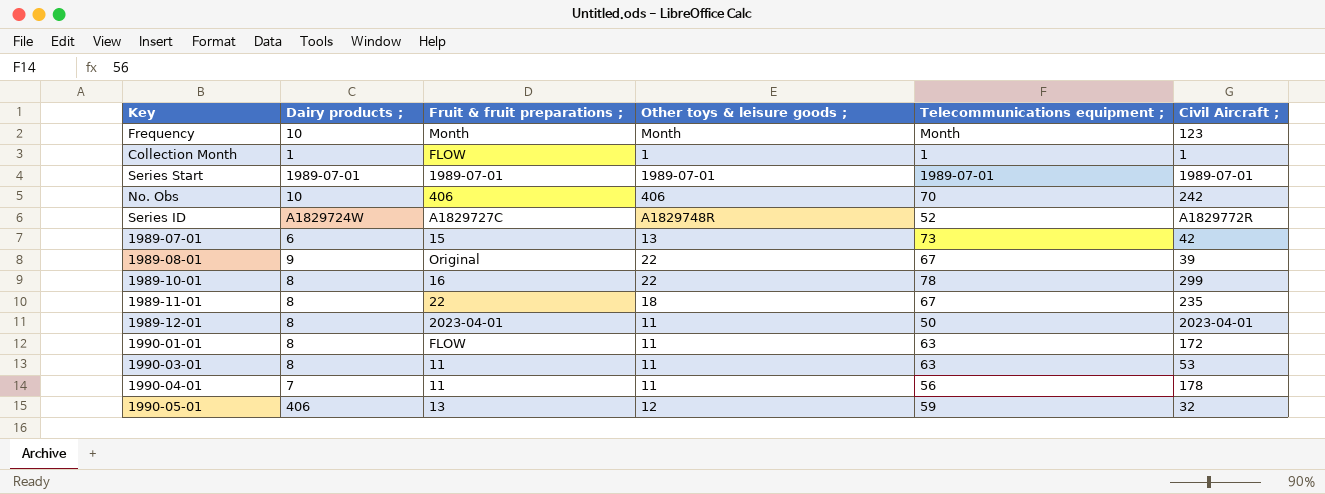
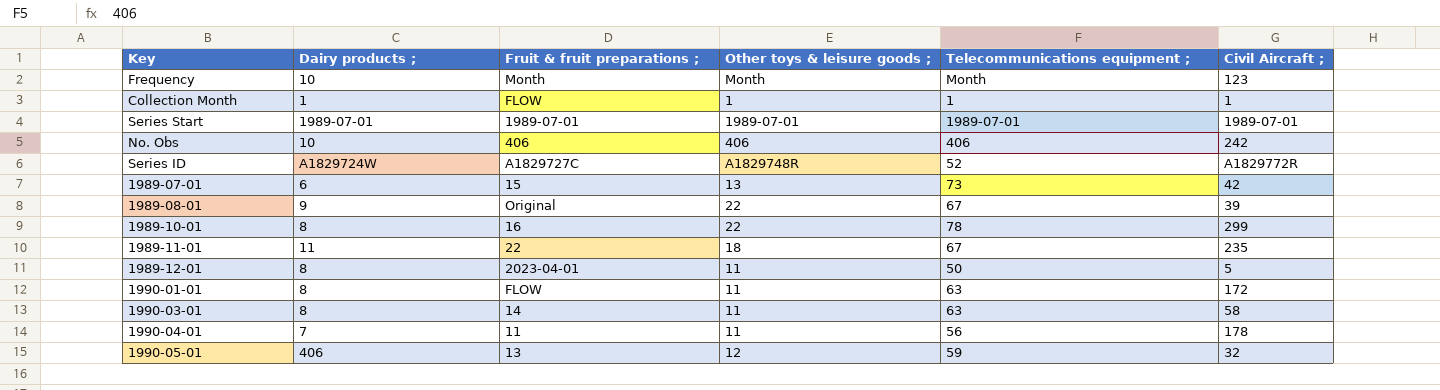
No. Obs | Telecommunications equipment ;: 70 -> 406
1989-11-01 | Dairy products ;: 8 -> 11
1989-12-01 | Civil Aircraft ;: 2023-04-01 -> 5
1990-03-01 | Fruit & fruit preparations ;: 11 -> 14
1990-03-01 | Civil Aircraft ;: 53 -> 58

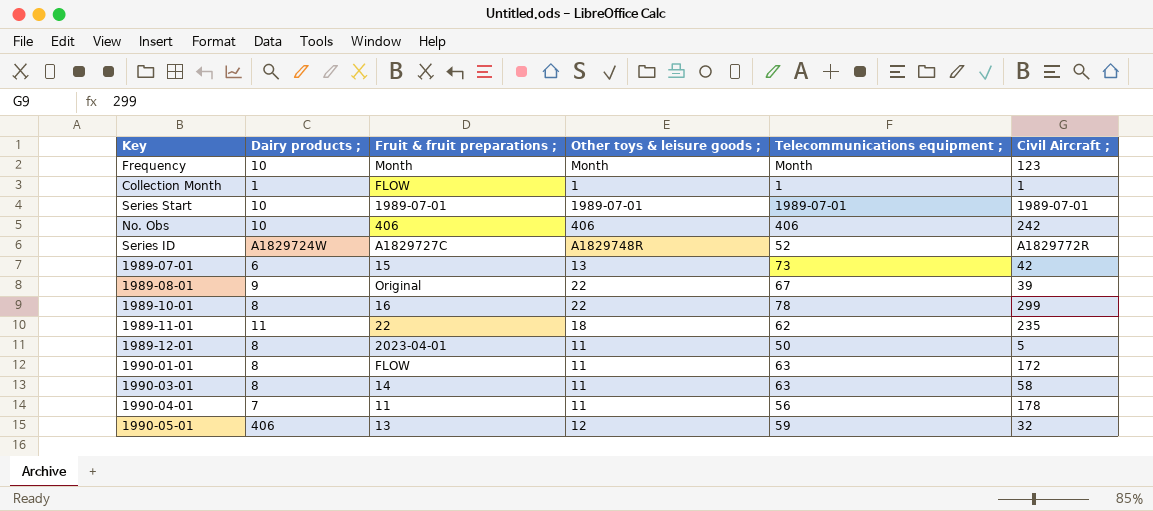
Series Start | Dairy products ;: 1989-07-01 -> 10
1989-11-01 | Telecommunications equipment ;: 67 -> 62

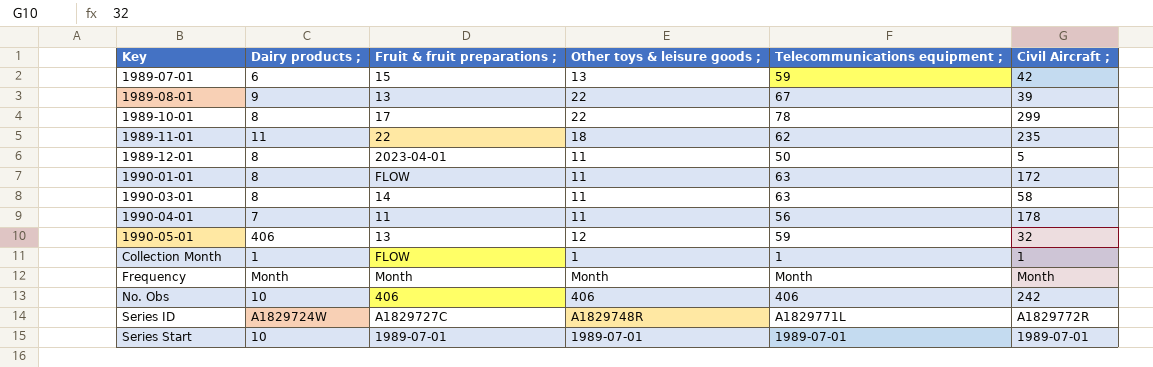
row order: none -> Key ascending
1989-07-01 | Telecommunications equipment ;: 73 -> 59
1989-08-01 | Fruit & fruit preparations ;: Original -> 13
1989-10-01 | Fruit & fruit preparations ;: 16 -> 17
Frequency | Dairy products ;: 10 -> Month
Frequency | Civil Aircraft ;: 123 -> Month
Series ID | Telecommunications equipment ;: 52 -> A1829771L

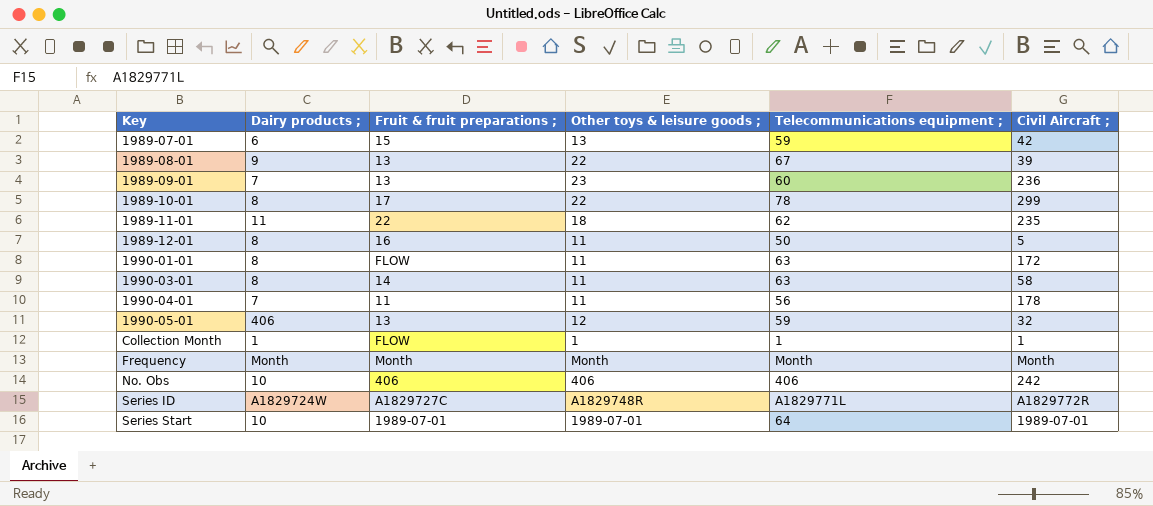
row 1989-09-01: none -> 7 | 13 | 23 | 60 | 236
1989-12-01 | Fruit & fruit preparations ;: 2023-04-01 -> 16
Series Start | Telecommunications equipment ;: 1989-07-01 -> 64

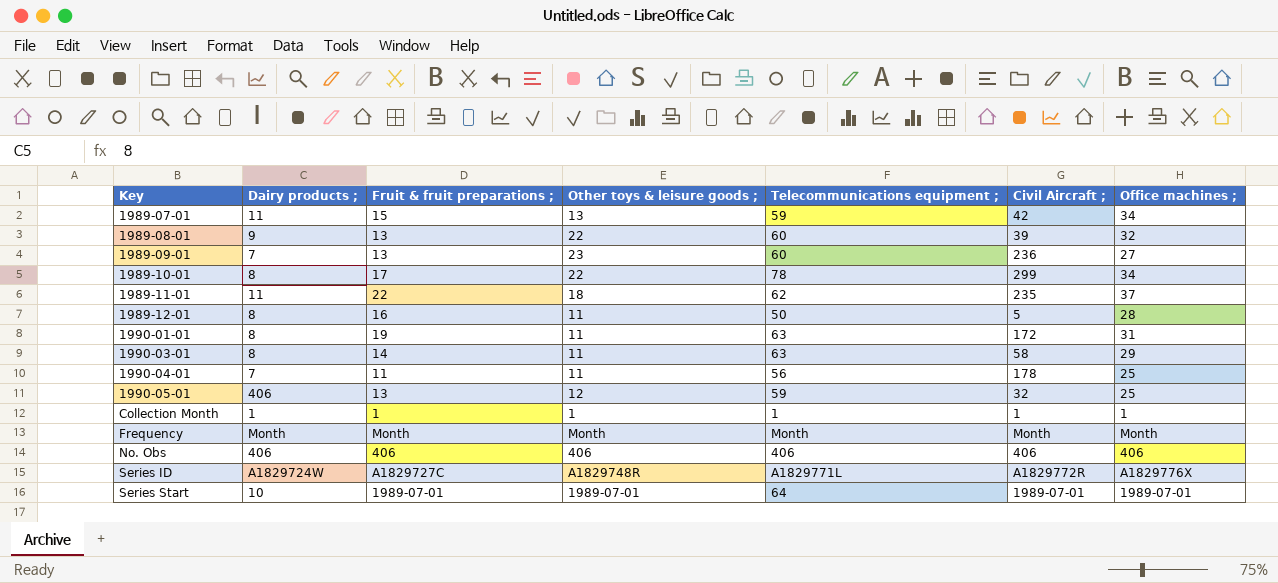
column Office machines ; | position: none -> 7
1989-07-01 | Dairy products ;: 6 -> 11
1989-08-01 | Telecommunications equipment ;: 67 -> 60
1990-01-01 | Fruit & fruit preparations ;: FLOW -> 19
Collection Month | Fruit & fruit preparations ;: FLOW -> 1
No. Obs | Dairy products ;: 10 -> 406
No. Obs | Civil Aircraft ;: 242 -> 406

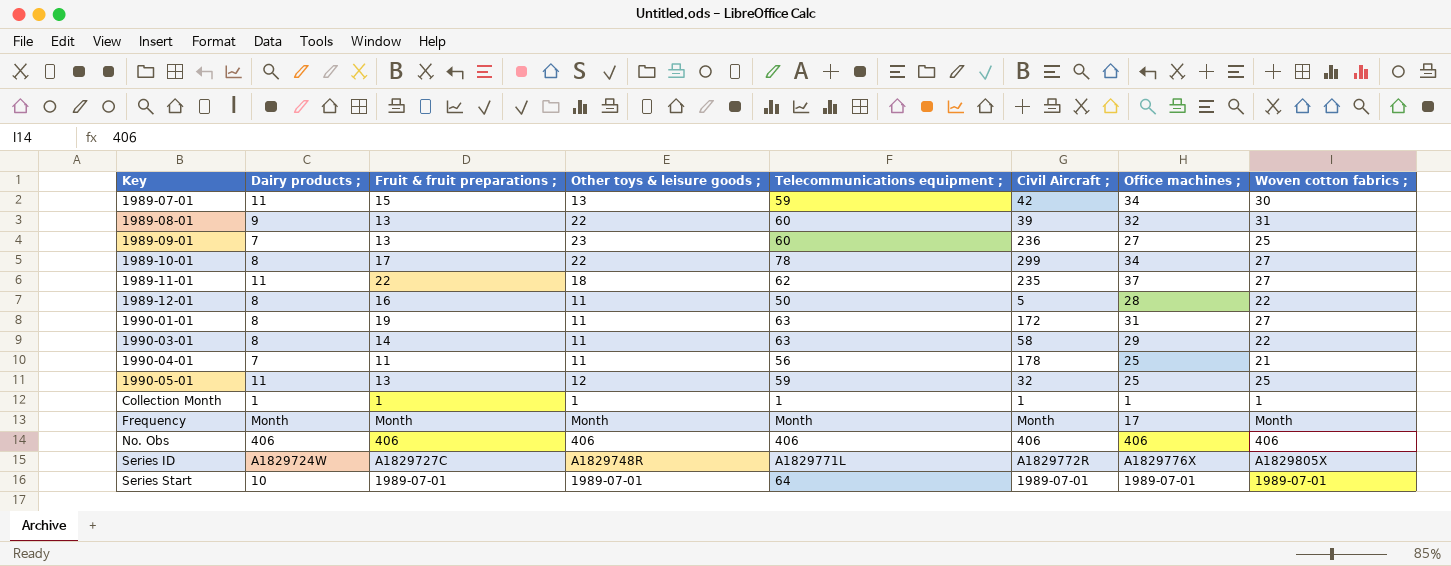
column Woven cotton fabrics ; | position: none -> 8
1990-05-01 | Dairy products ;: 406 -> 11
Frequency | Office machines ;: Month -> 17

